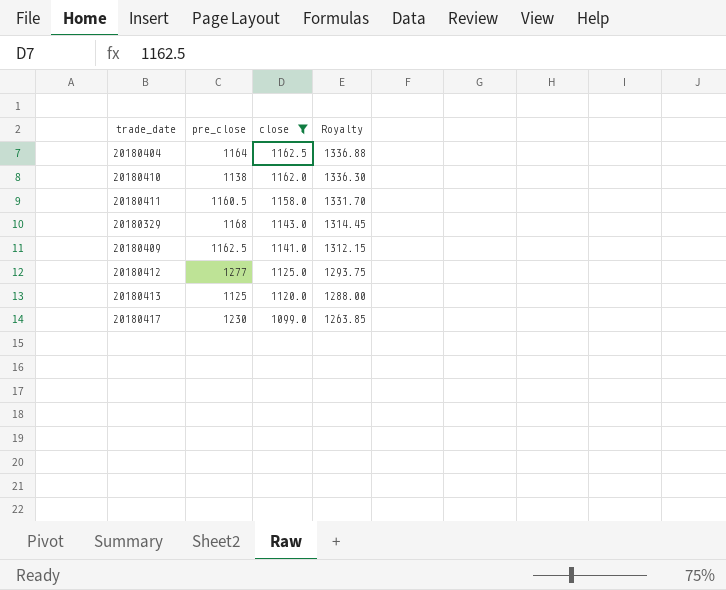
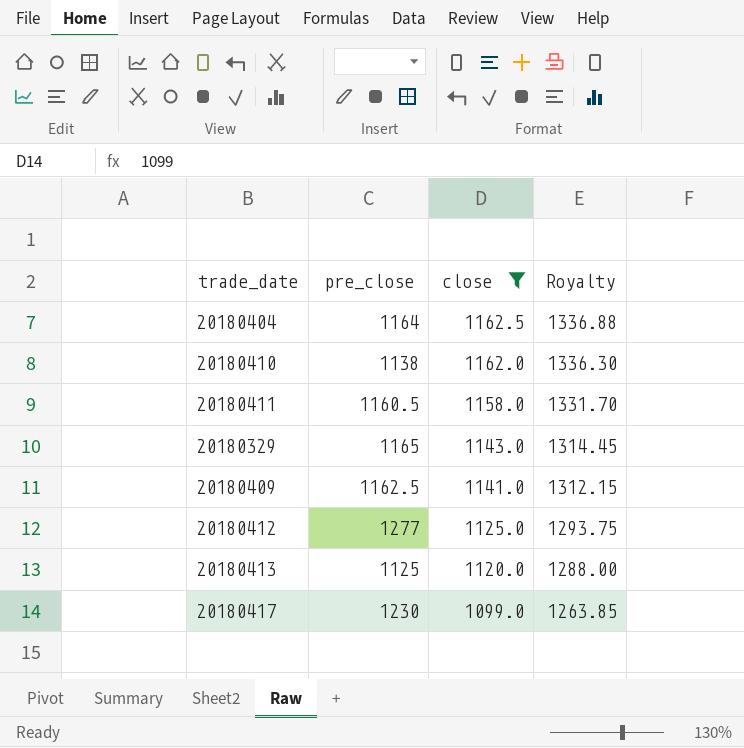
20180329 | pre_close: 1168 -> 1165

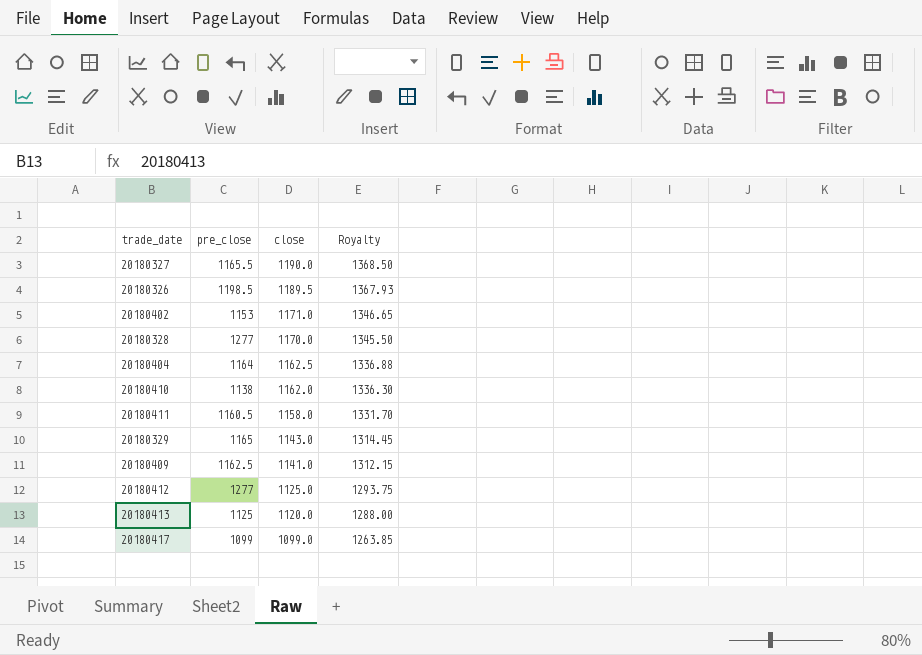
filter: close <= 1162.5 -> none
20180417 | pre_close: 1230 -> 1099

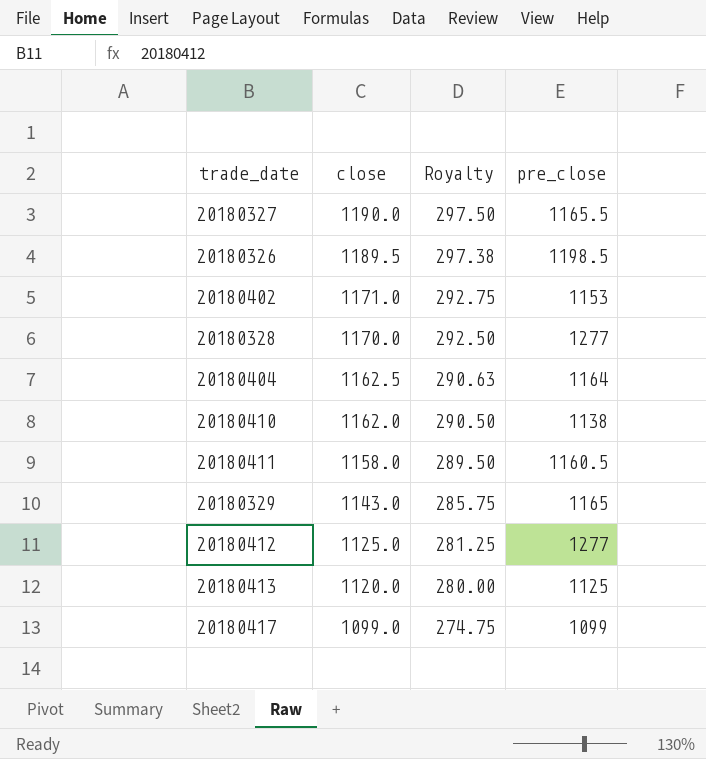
column Royalty | formula: [close] * 1.15 -> [close] * 0.25
column pre_close | position: 2 -> 4
row 20180409: 1162.5 | 1141.0 | 1312.15 -> none

